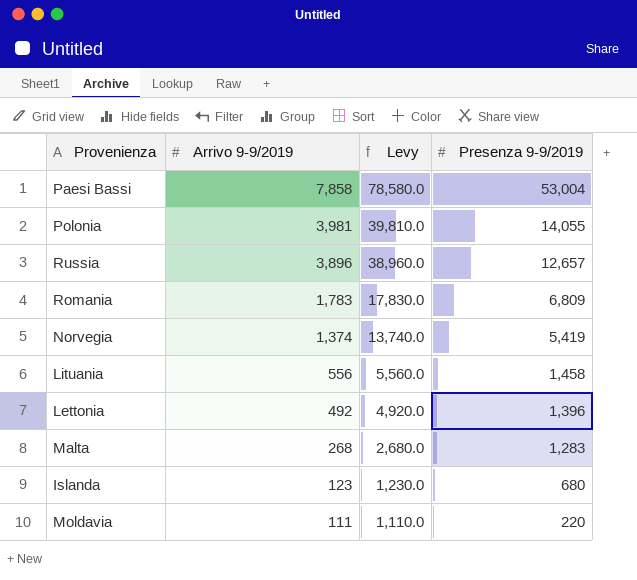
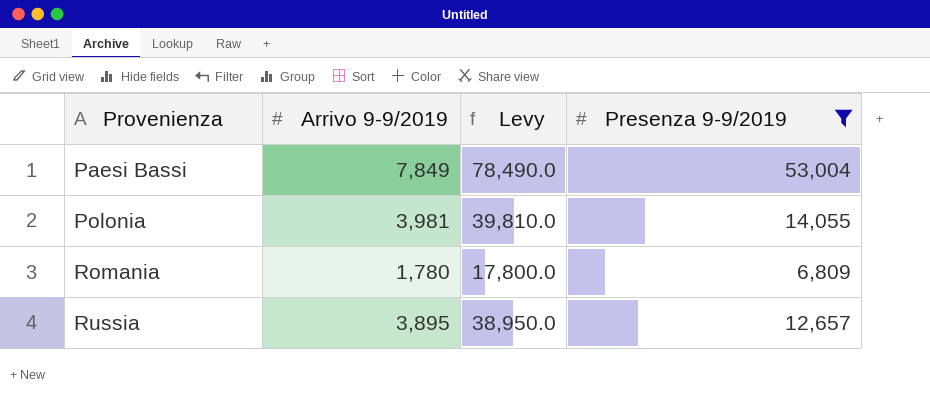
filter: none -> Presenza 9-9/2019 >= 6,809
row order: Arrivo 9-9/2019 descending -> Provenienza ascending
Paesi Bassi | Arrivo 9-9/2019: 7,858 -> 7,849
Paesi Bassi | Levy: 78,580.0 -> 78,490.0
Romania | Arrivo 9-9/2019: 1,783 -> 1,780
Romania | Levy: 17,830.0 -> 17,800.0
Russia | Arrivo 9-9/2019: 3,896 -> 3,895
Russia | Levy: 38,960.0 -> 38,950.0

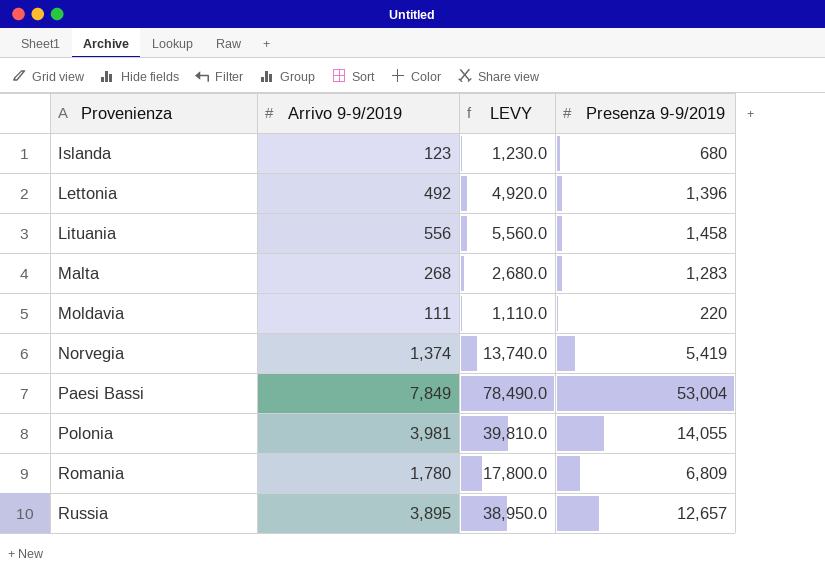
filter: Presenza 9-9/2019 >= 6,809 -> none
column name: Levy -> LEVY

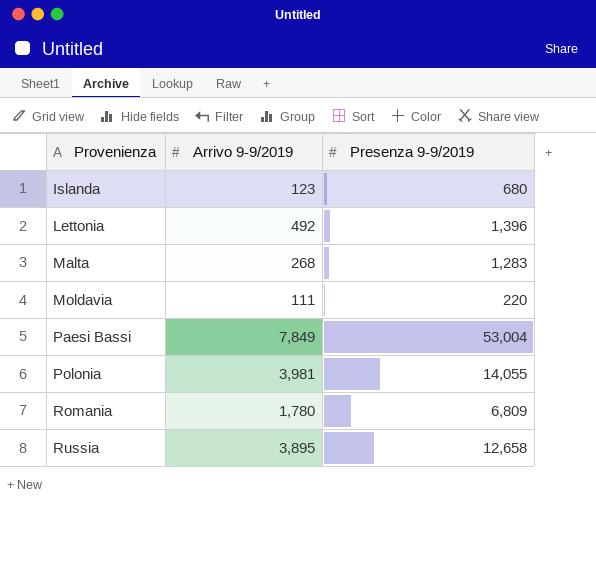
column LEVY | formula: [Arrivo 9-9/2019] * 10 -> none
row Lituania: 556 | 5,560.0 | 1,458 -> none
row Norvegia: 1,374 | 13,740.0 | 5,419 -> none
Russia | Presenza 9-9/2019: 12,657 -> 12,658

